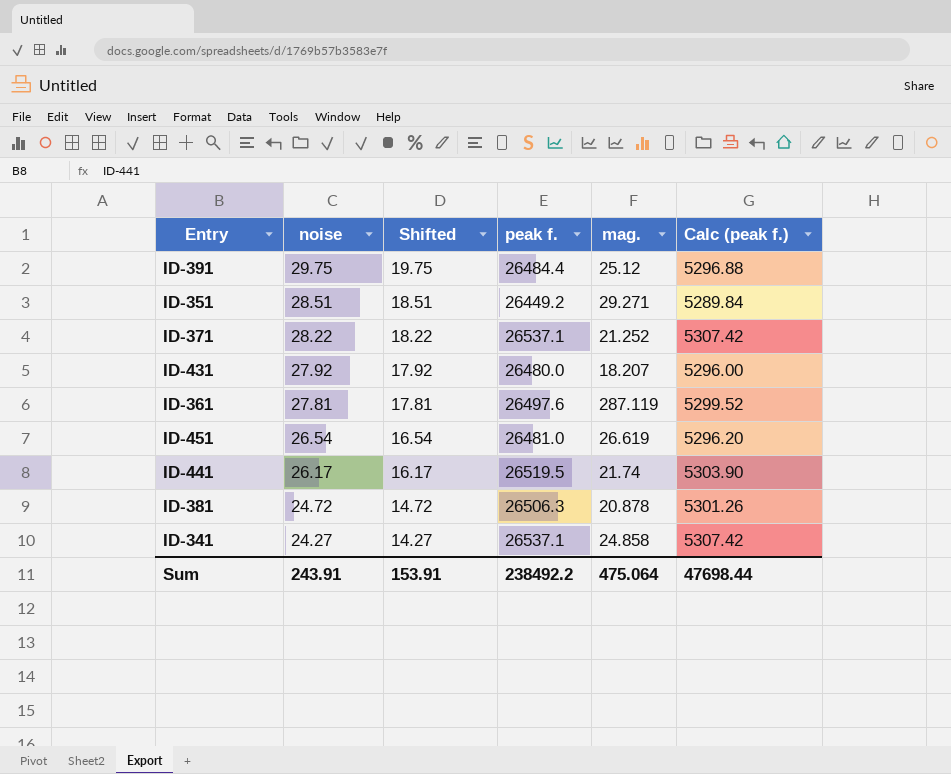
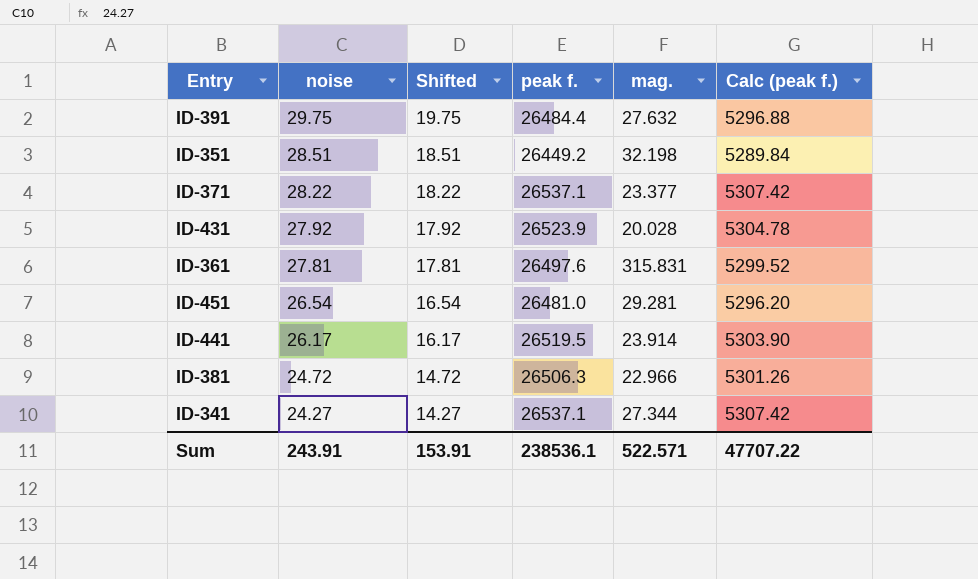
ID-391 | mag.: 25.12 -> 27.632
ID-351 | mag.: 29.271 -> 32.198
ID-371 | mag.: 21.252 -> 23.377
ID-431 | peak f.: 26480.0 -> 26523.9
ID-431 | mag.: 18.207 -> 20.028
ID-431 | Calc (peak f.): 5296.00 -> 5304.78
ID-361 | mag.: 287.119 -> 315.831
ID-451 | mag.: 26.619 -> 29.281
ID-441 | mag.: 21.74 -> 23.914
ID-381 | mag.: 20.878 -> 22.966
ID-341 | mag.: 24.858 -> 27.344
Sum | peak f.: 238492.2 -> 238536.1
Sum | mag.: 475.064 -> 522.571
Sum | Calc (peak f.): 47698.44 -> 47707.22

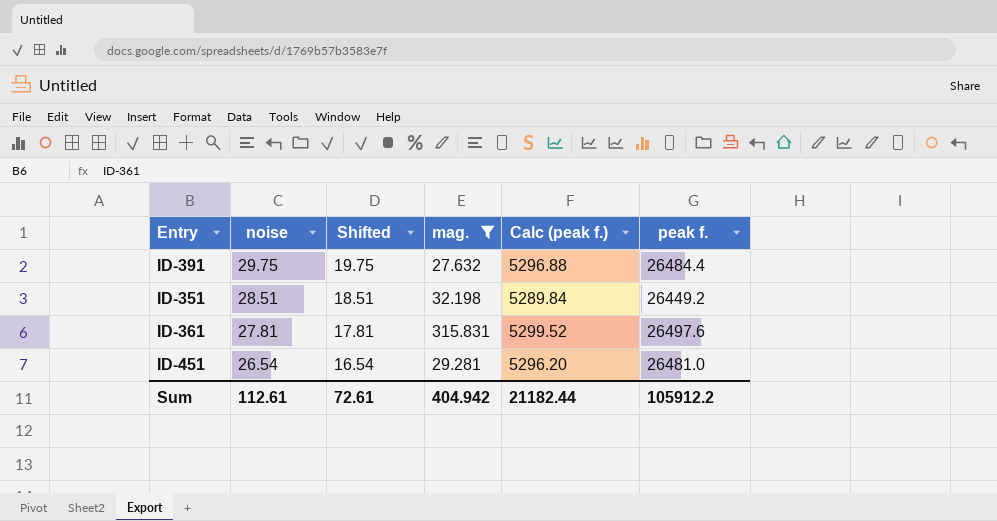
filter: none -> mag. >= 27.632
column peak f. | position: 4 -> 6
Sum | noise: 243.91 -> 112.61
Sum | Shifted: 153.91 -> 72.61
Sum | mag.: 522.571 -> 404.942
Sum | Calc (peak f.): 47707.22 -> 21182.44
Sum | peak f.: 238536.1 -> 105912.2

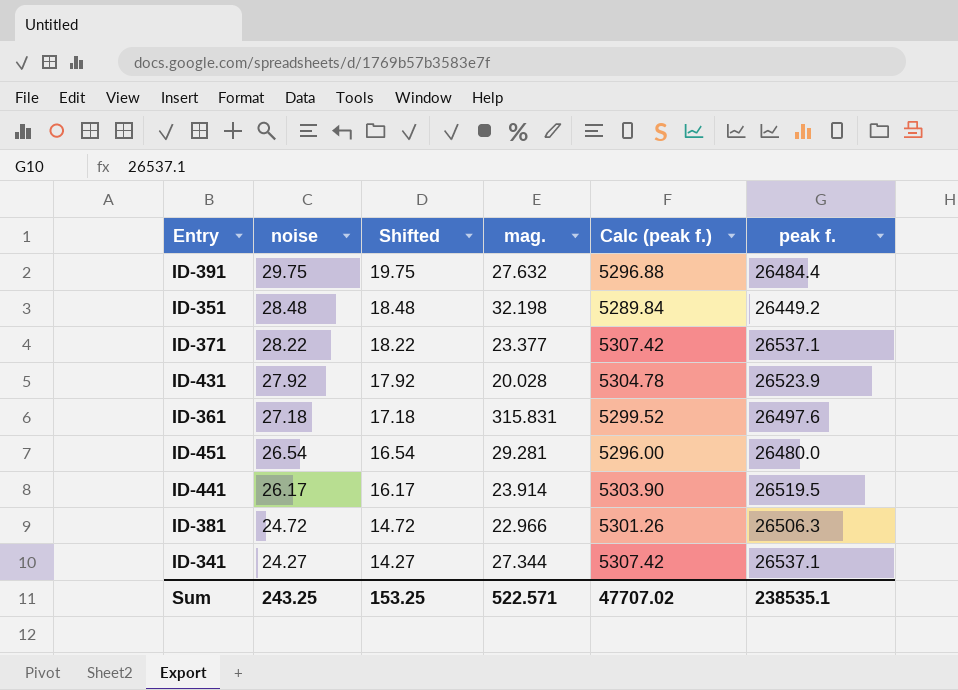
filter: mag. >= 27.632 -> none
ID-351 | noise: 28.51 -> 28.48
ID-351 | Shifted: 18.51 -> 18.48
ID-361 | noise: 27.81 -> 27.18
ID-361 | Shifted: 17.81 -> 17.18
ID-451 | Calc (peak f.): 5296.20 -> 5296.00
ID-451 | peak f.: 26481.0 -> 26480.0
Sum | noise: 112.61 -> 243.25
Sum | Shifted: 72.61 -> 153.25
Sum | mag.: 404.942 -> 522.571
Sum | Calc (peak f.): 21182.44 -> 47707.02
Sum | peak f.: 105912.2 -> 238535.1

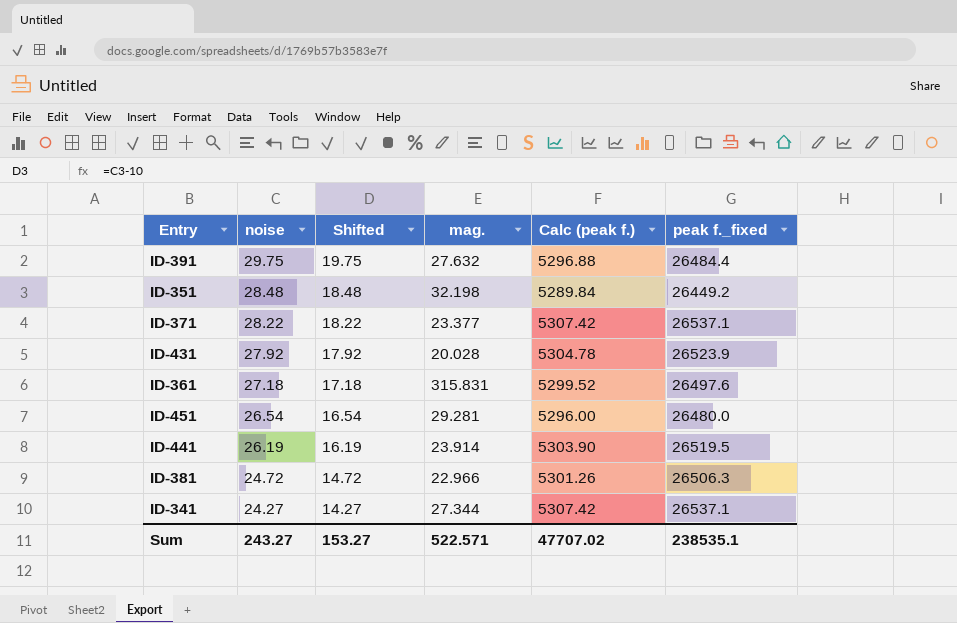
column name: peak f. -> peak f._fixed
ID-441 | noise: 26.17 -> 26.19
ID-441 | Shifted: 16.17 -> 16.19
Sum | noise: 243.25 -> 243.27
Sum | Shifted: 153.25 -> 153.27

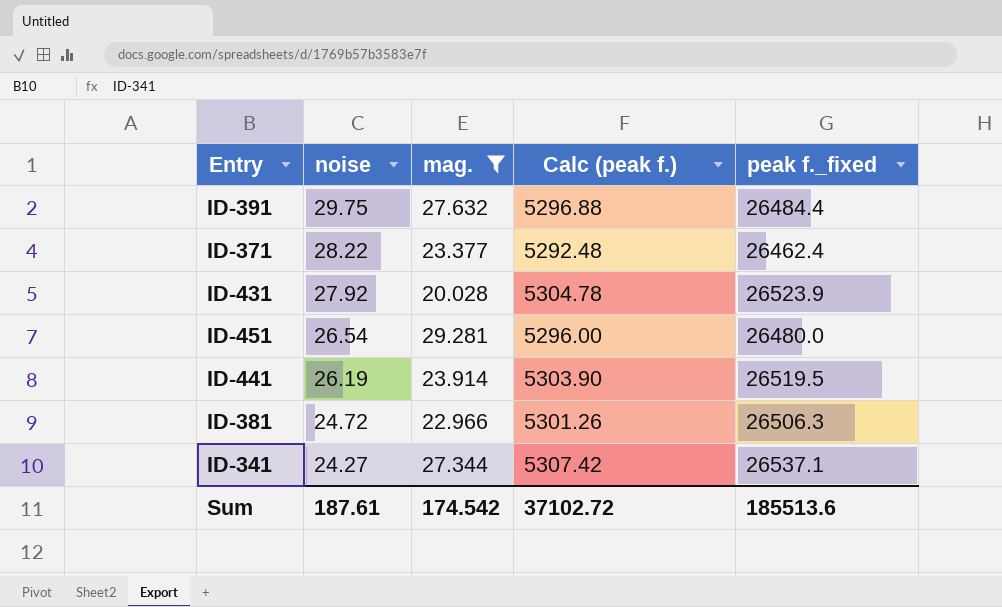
filter: none -> mag. <= 29.281
column Shifted | formula: [noise] - 10 -> none
ID-371 | Calc (peak f.): 5307.42 -> 5292.48
ID-371 | peak f._fixed: 26537.1 -> 26462.4
Sum | noise: 243.27 -> 187.61
Sum | mag.: 522.571 -> 174.542
Sum | Calc (peak f.): 47707.02 -> 37102.72
Sum | peak f._fixed: 238535.1 -> 185513.6

